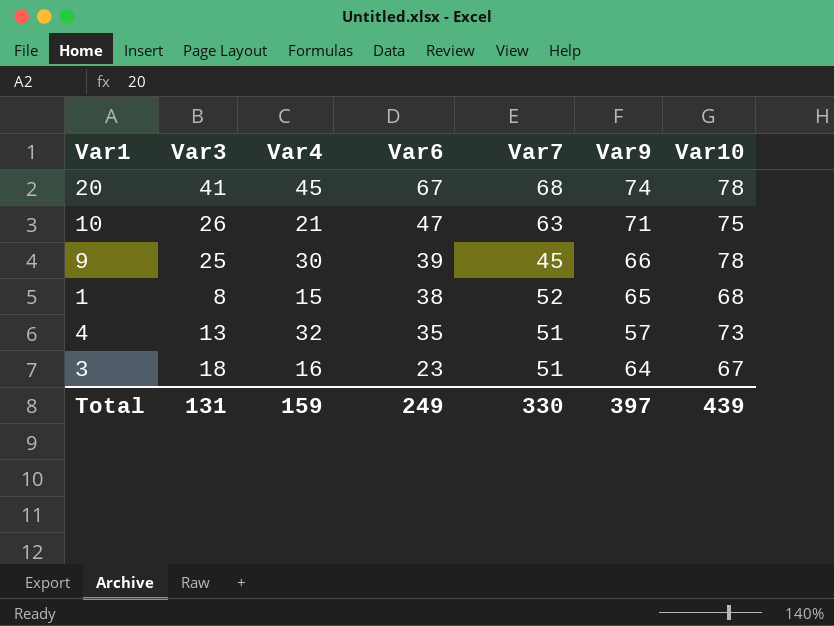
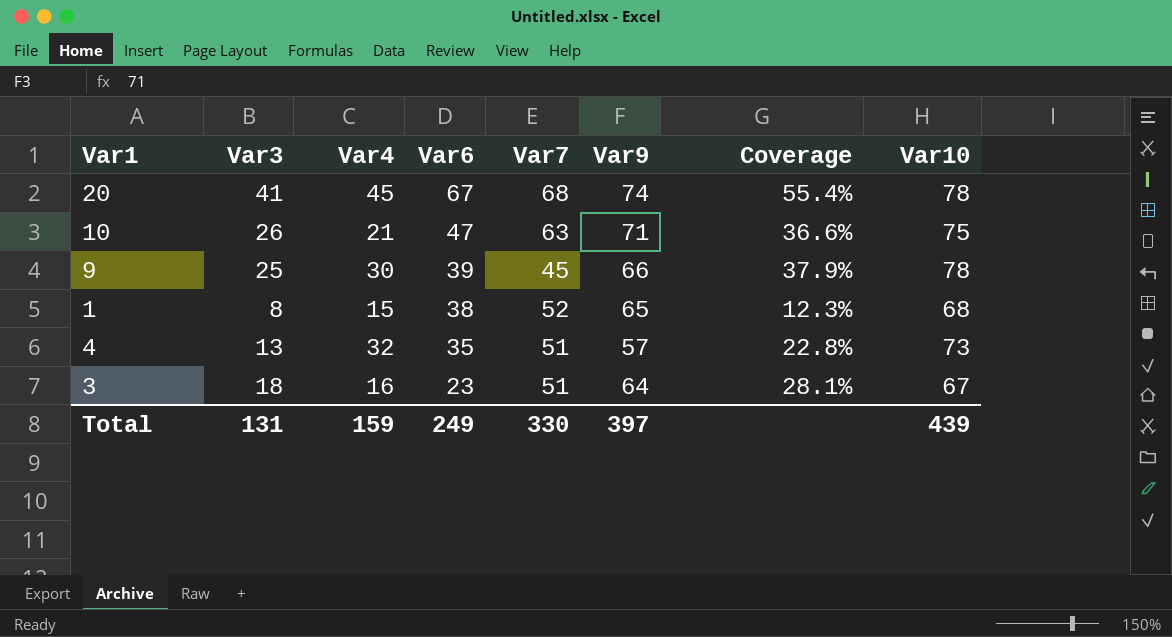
column Coverage | formula: none -> [Var3] / [Var9]

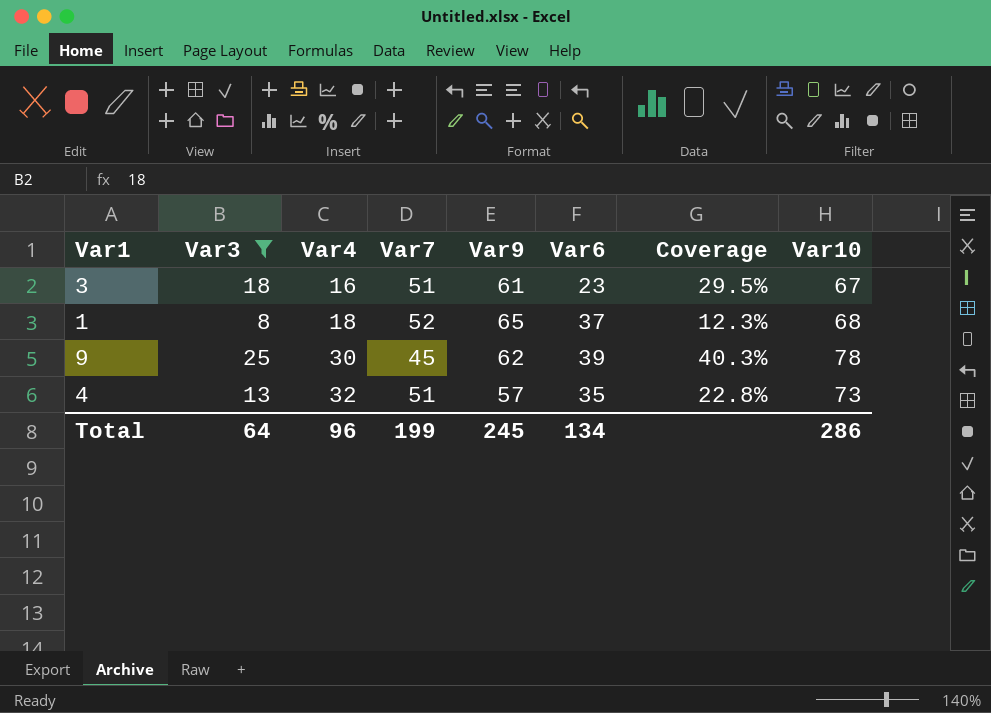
filter: none -> Var3 <= 25
row order: Var6 descending -> Var4 ascending
column Var6 | position: 4 -> 6
3 | Var9: 64 -> 61
3 | Coverage: 28.1% -> 29.5%
1 | Var4: 15 -> 18
1 | Var6: 38 -> 37
9 | Var9: 66 -> 62
9 | Coverage: 37.9% -> 40.3%
Total | Var3: 131 -> 64
Total | Var4: 159 -> 96
Total | Var7: 330 -> 199
Total | Var9: 397 -> 245
Total | Var6: 249 -> 134
Total | Var10: 439 -> 286

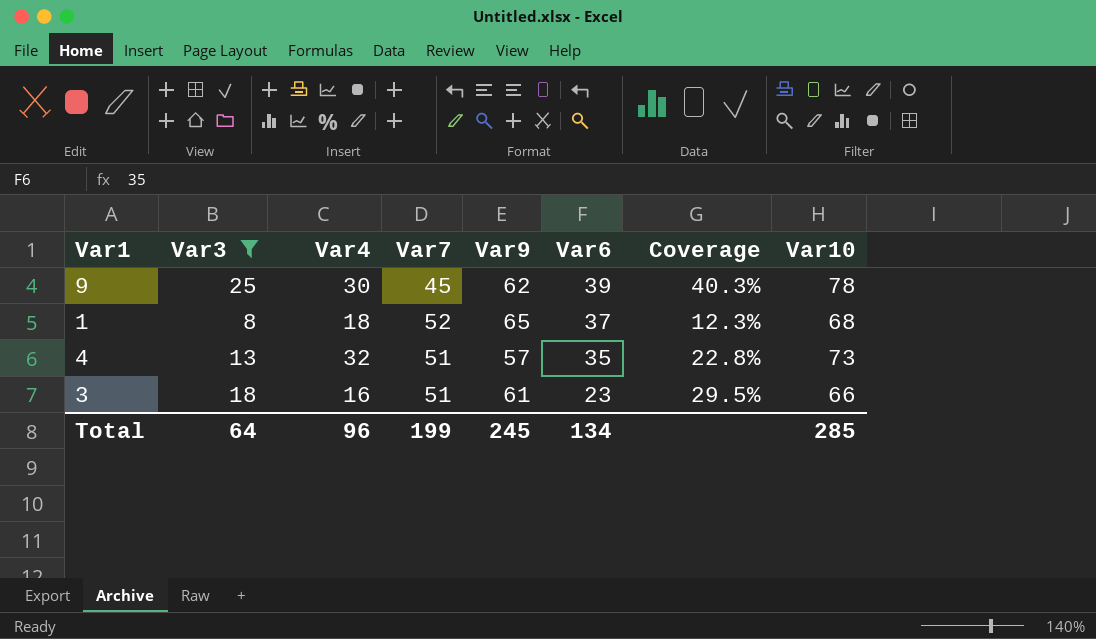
row order: Var4 ascending -> Var6 descending
3 | Var10: 67 -> 66
Total | Var10: 286 -> 285

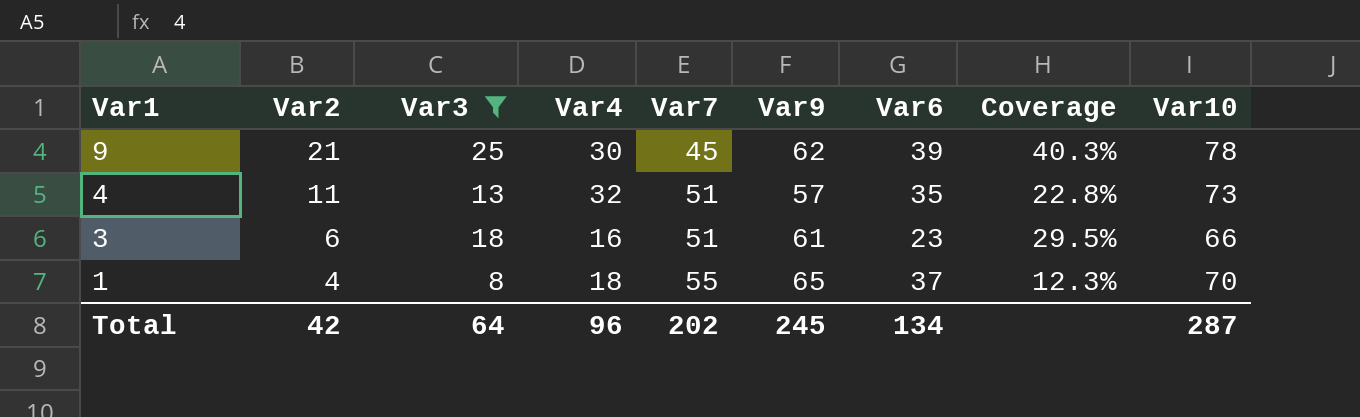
row order: Var6 descending -> Var1 descending
column Var2 | position: none -> 2
1 | Var7: 52 -> 55
1 | Var10: 68 -> 70
Total | Var7: 199 -> 202
Total | Var10: 285 -> 287

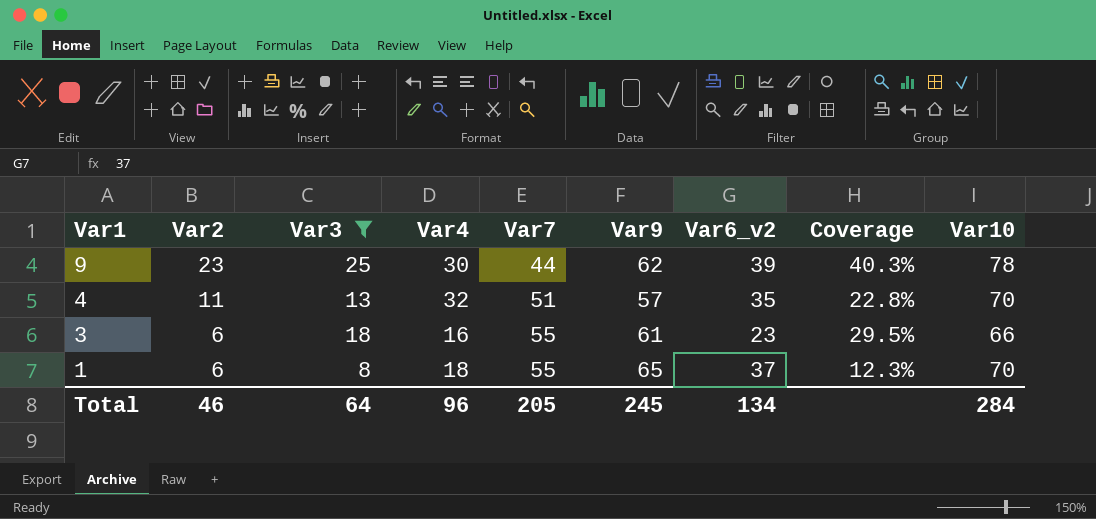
column name: Var6 -> Var6_v2
9 | Var2: 21 -> 23
9 | Var7: 45 -> 44
4 | Var10: 73 -> 70
3 | Var7: 51 -> 55
1 | Var2: 4 -> 6
Total | Var2: 42 -> 46
Total | Var7: 202 -> 205
Total | Var10: 287 -> 284

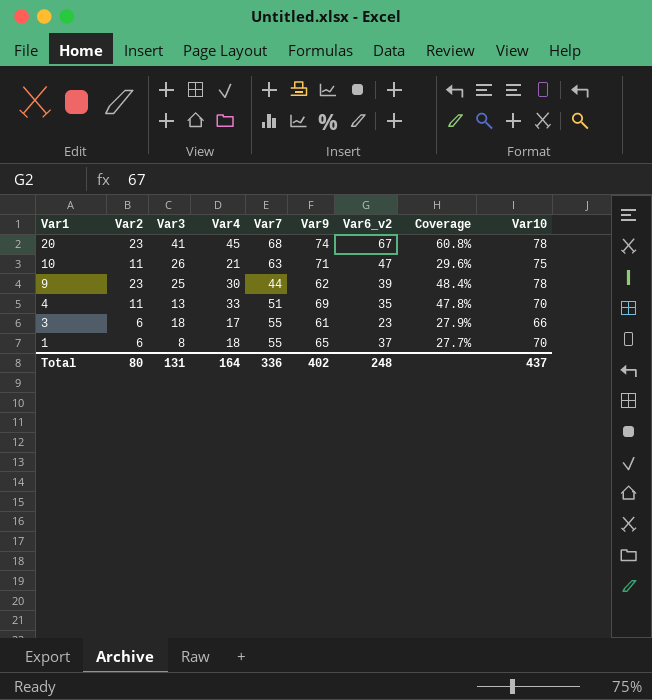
filter: Var3 <= 25 -> none
column Coverage | formula: [Var3] / [Var9] -> [Var4] / [Var9]
4 | Var4: 32 -> 33
4 | Var9: 57 -> 69
3 | Var4: 16 -> 17
Total | Var2: 46 -> 80
Total | Var3: 64 -> 131
Total | Var4: 96 -> 164
Total | Var7: 205 -> 336
Total | Var9: 245 -> 402
Total | Var6_v2: 134 -> 248
Total | Var10: 284 -> 437

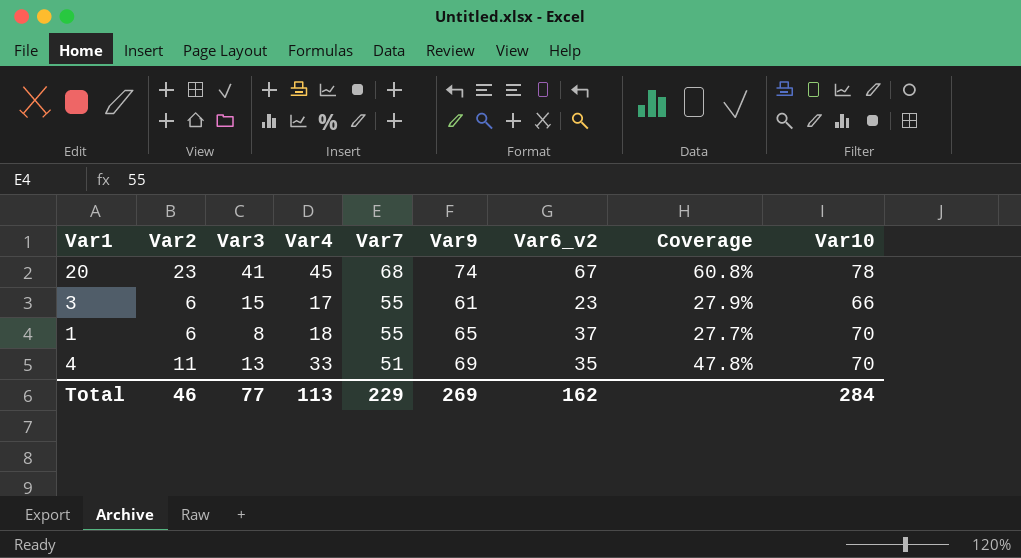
row order: Var1 descending -> Var7 descending
row 10: 11 | 26 | 21 | 63 | 71 | 47 | 29.6% | 75 -> none
row 9: 23 | 25 | 30 | 44 | 62 | 39 | 48.4% | 78 -> none
3 | Var3: 18 -> 15
Total | Var2: 80 -> 46
Total | Var3: 131 -> 77
Total | Var4: 164 -> 113
Total | Var7: 336 -> 229
Total | Var9: 402 -> 269
Total | Var6_v2: 248 -> 162
Total | Var10: 437 -> 284

